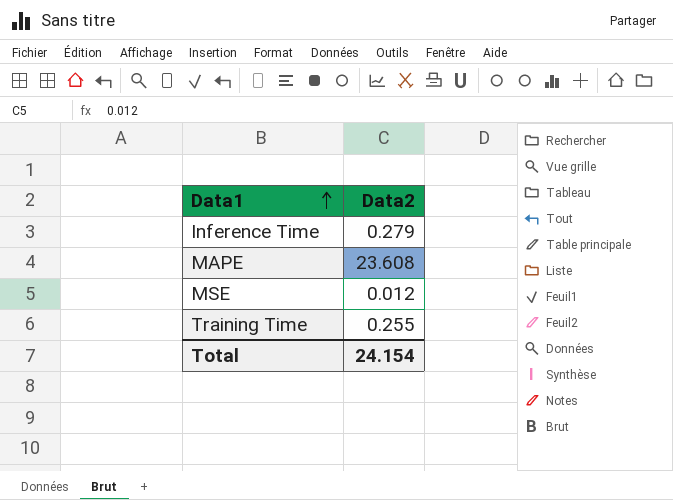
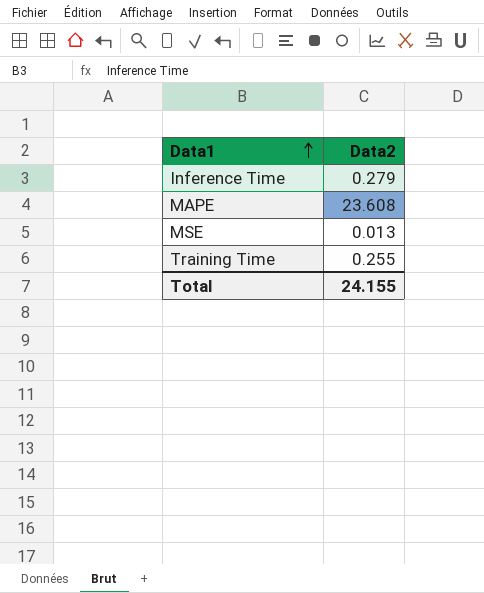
MSE | Data2: 0.012 -> 0.013
Total | Data2: 24.154 -> 24.155

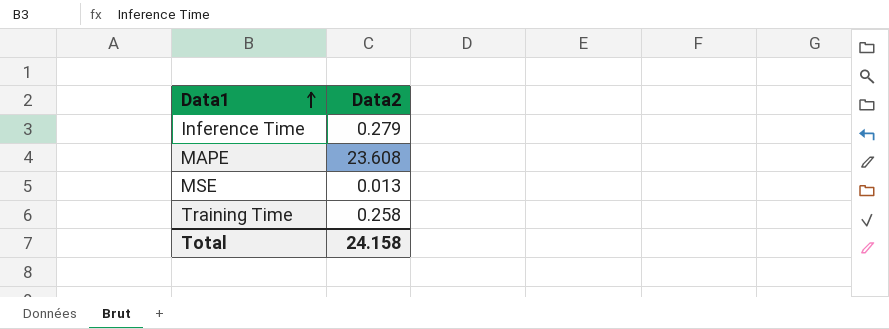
Training Time | Data2: 0.255 -> 0.258
Total | Data2: 24.155 -> 24.158

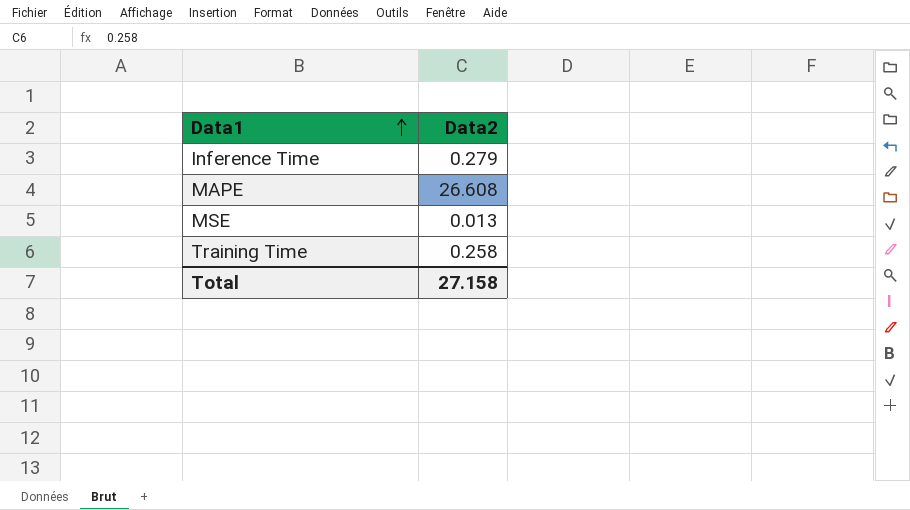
MAPE | Data2: 23.608 -> 26.608
Total | Data2: 24.158 -> 27.158

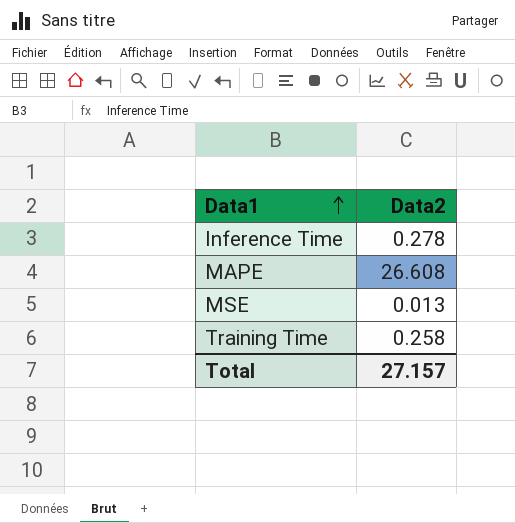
Inference Time | Data2: 0.279 -> 0.278
Total | Data2: 27.158 -> 27.157

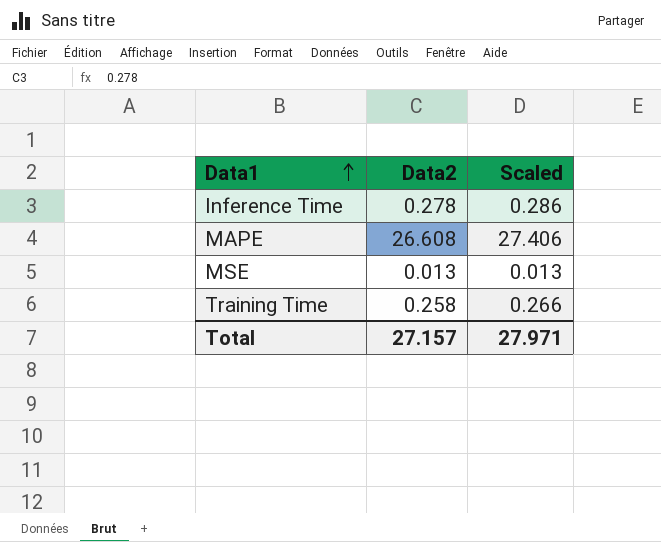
column Scaled | formula: none -> [Data2] * 1.03

